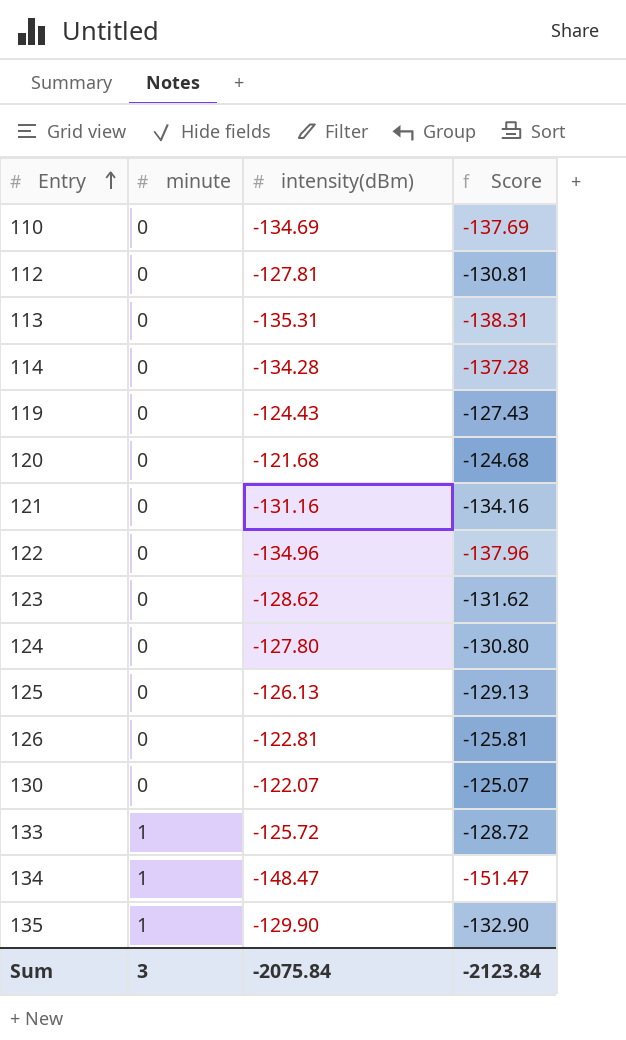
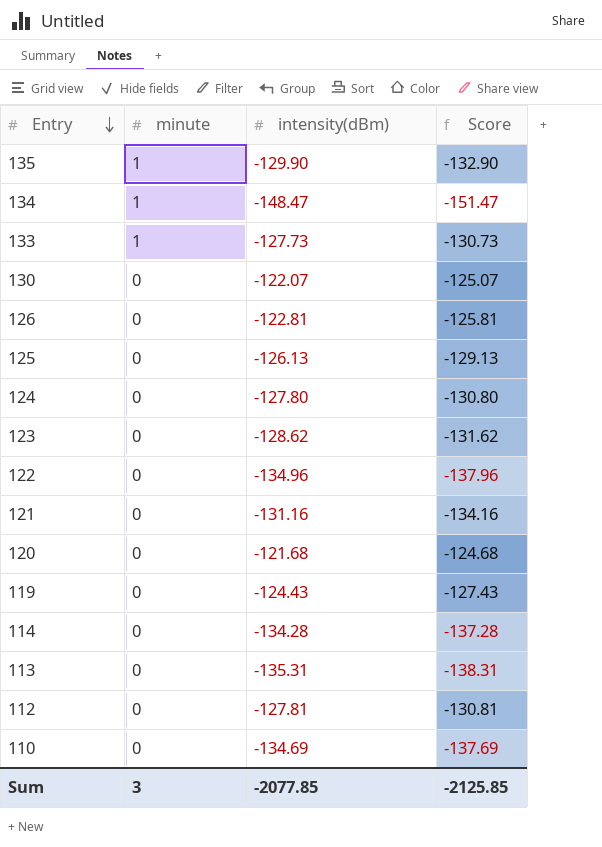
row order: Entry ascending -> Entry descending
133 | intensity(dBm): -125.72 -> -127.73
133 | Score: -128.72 -> -130.73
Sum | intensity(dBm): -2075.84 -> -2077.85
Sum | Score: -2123.84 -> -2125.85

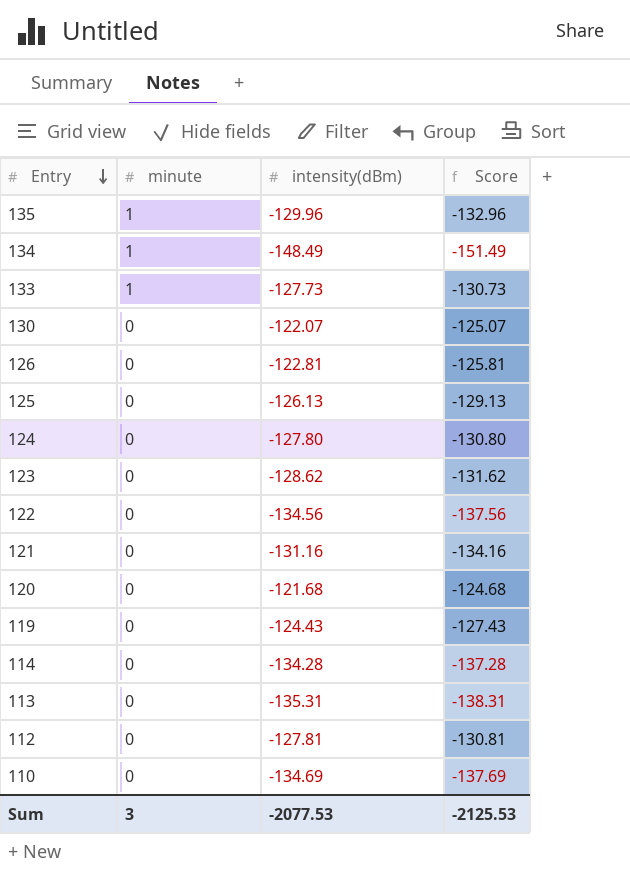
135 | intensity(dBm): -129.90 -> -129.96
135 | Score: -132.90 -> -132.96
134 | intensity(dBm): -148.47 -> -148.49
134 | Score: -151.47 -> -151.49
122 | intensity(dBm): -134.96 -> -134.56
122 | Score: -137.96 -> -137.56
Sum | intensity(dBm): -2077.85 -> -2077.53
Sum | Score: -2125.85 -> -2125.53

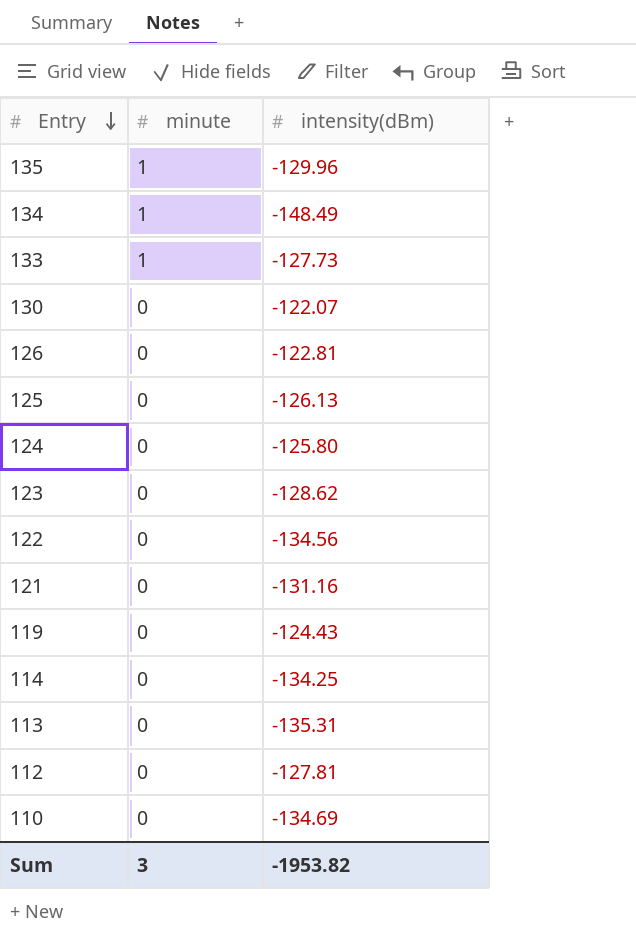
column Score | formula: [intensity(dBm)] - 3 -> none
row 120: 0 | -121.68 | -124.68 -> none
124 | intensity(dBm): -127.80 -> -125.80
114 | intensity(dBm): -134.28 -> -134.25
Sum | intensity(dBm): -2077.53 -> -1953.82

